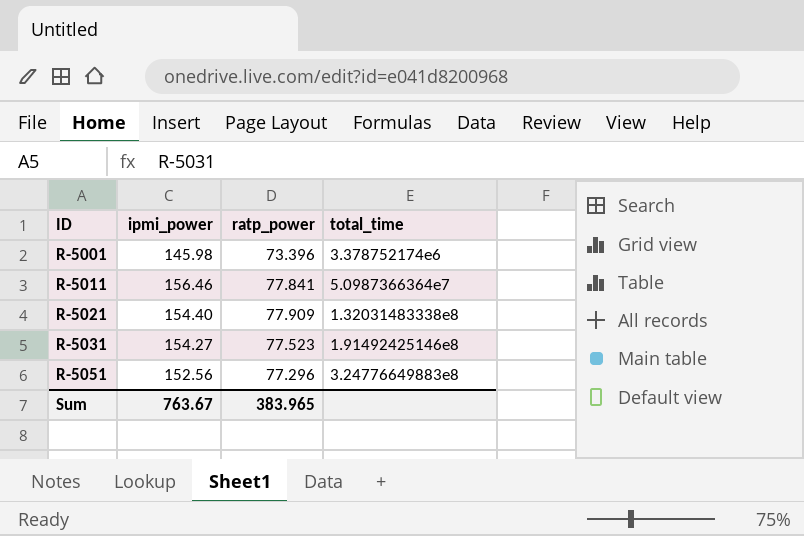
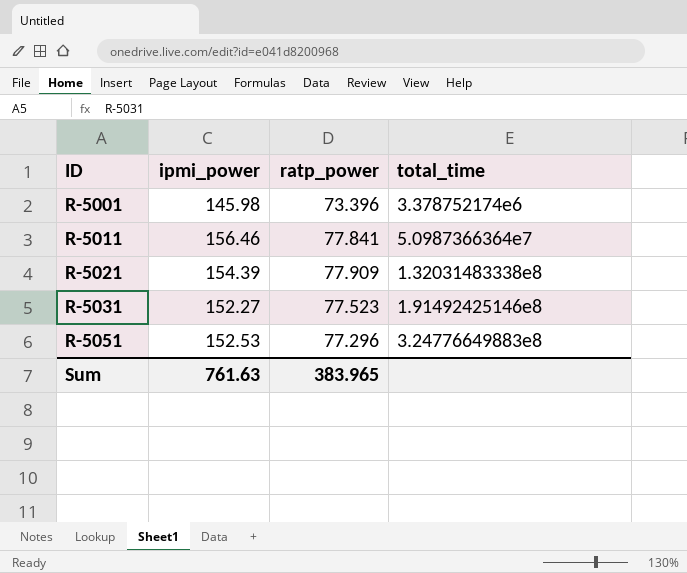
R-5021 | ipmi_power: 154.40 -> 154.39
R-5031 | ipmi_power: 154.27 -> 152.27
R-5051 | ipmi_power: 152.56 -> 152.53
Sum | ipmi_power: 763.67 -> 761.63

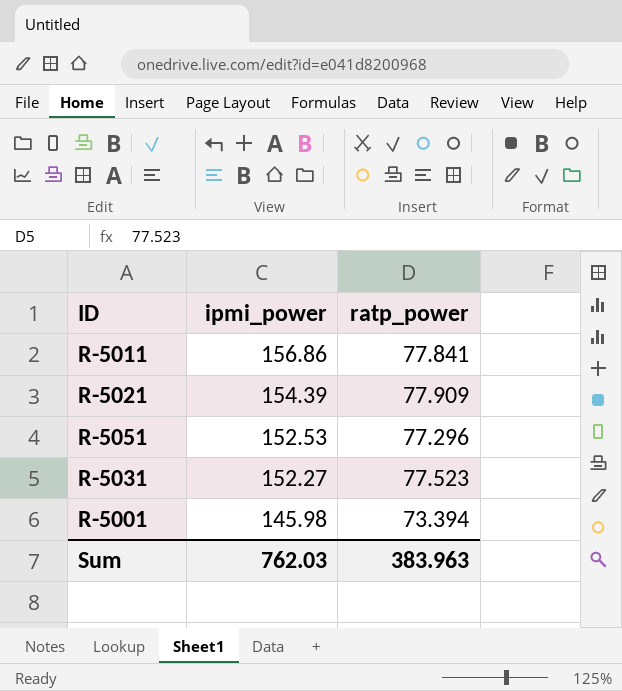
row order: ID ascending -> ipmi_power descending
column total_time | position: 4 -> none
R-5011 | ipmi_power: 156.46 -> 156.86
R-5001 | ratp_power: 73.396 -> 73.394
Sum | ipmi_power: 761.63 -> 762.03
Sum | ratp_power: 383.965 -> 383.963

